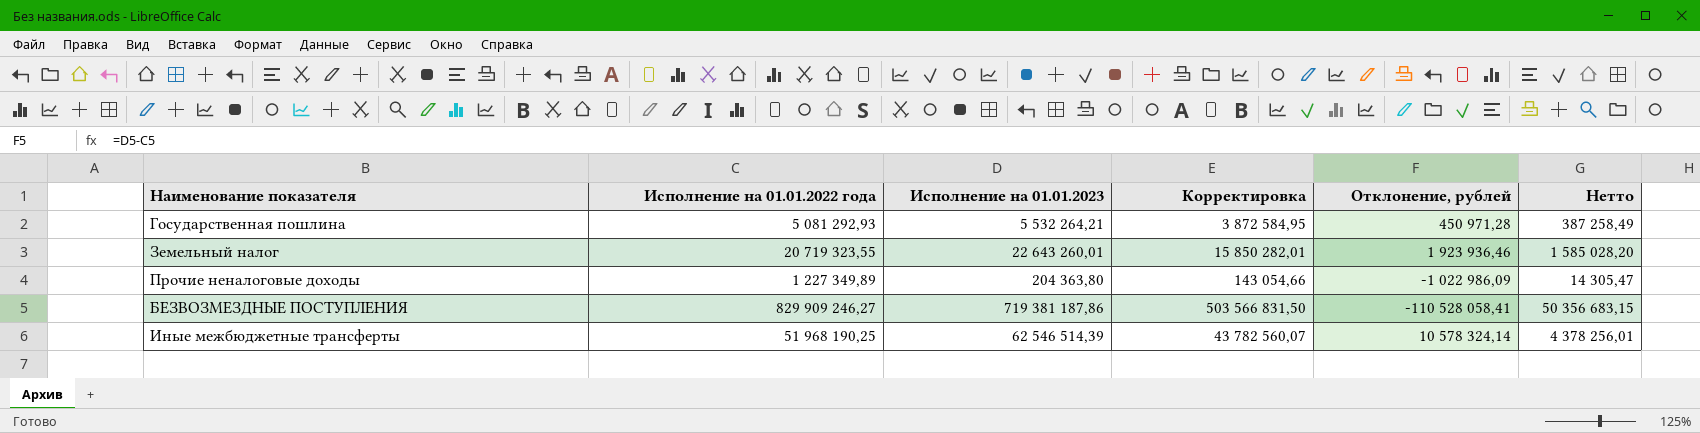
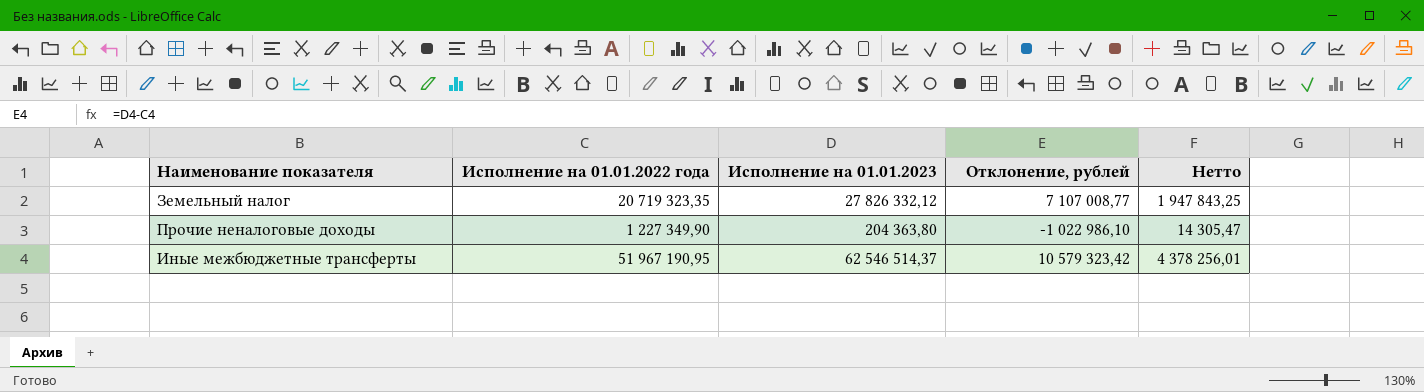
column Корректировка | formula: [Исполнение на 01.01.2023] * 0,7 -> none
row Государственная пошлина: 5 081 292,93 | 5 532 264,21 | 3 872 584,95 | 450 971,28 | 387 258,49 -> none
row БЕЗВОЗМЕЗДНЫЕ ПОСТУПЛЕНИЯ: 829 909 246,27 | 719 381 187,86 | 503 566 831,50 | -110 528 058,41 | 50 356 683,15 -> none
Земельный налог | Исполнение на 01.01.2022 года: 20 719 323,55 -> 20 719 323,35
Земельный налог | Исполнение на 01.01.2023: 22 643 260,01 -> 27 826 332,12
Земельный налог | Отклонение, рублей: 1 923 936,46 -> 7 107 008,77
Земельный налог | Нетто: 1 585 028,20 -> 1 947 843,25
Прочие неналоговые доходы | Исполнение на 01.01.2022 года: 1 227 349,89 -> 1 227 349,90
Прочие неналоговые доходы | Отклонение, рублей: -1 022 986,09 -> -1 022 986,10
Иные межбюджетные трансферты | Исполнение на 01.01.2022 года: 51 968 190,25 -> 51 967 190,95
Иные межбюджетные трансферты | Исполнение на 01.01.2023: 62 546 514,39 -> 62 546 514,37
Иные межбюджетные трансферты | Отклонение, рублей: 10 578 324,14 -> 10 579 323,42

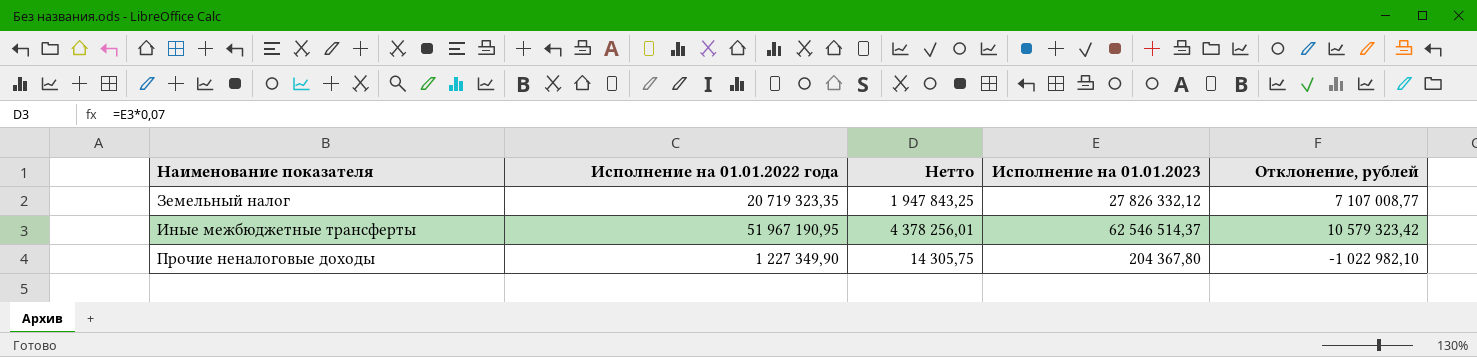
row order: none -> Наименование показателя ascending
column Нетто | position: 5 -> 3
Прочие неналоговые доходы | Нетто: 14 305,47 -> 14 305,75
Прочие неналоговые доходы | Исполнение на 01.01.2023: 204 363,80 -> 204 367,80
Прочие неналоговые доходы | Отклонение, рублей: -1 022 986,10 -> -1 022 982,10

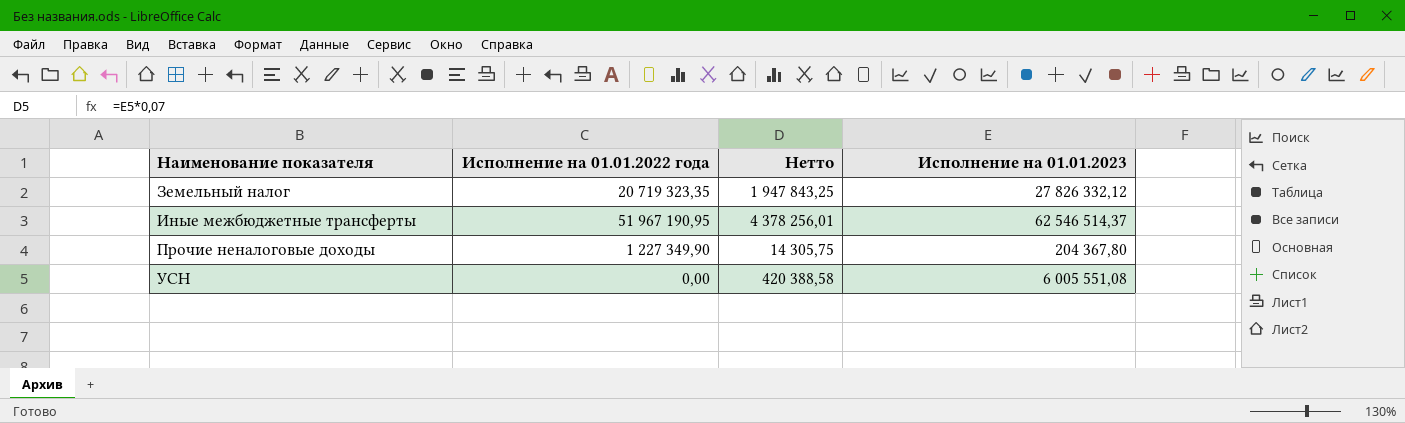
column Отклонение, рублей | formula: [Исполнение на 01.01.2023] - [Исполнение на 01.01.2022 года] -> none
row УСН: none -> 0,00 | 420 388,58 | 6 005 551,08

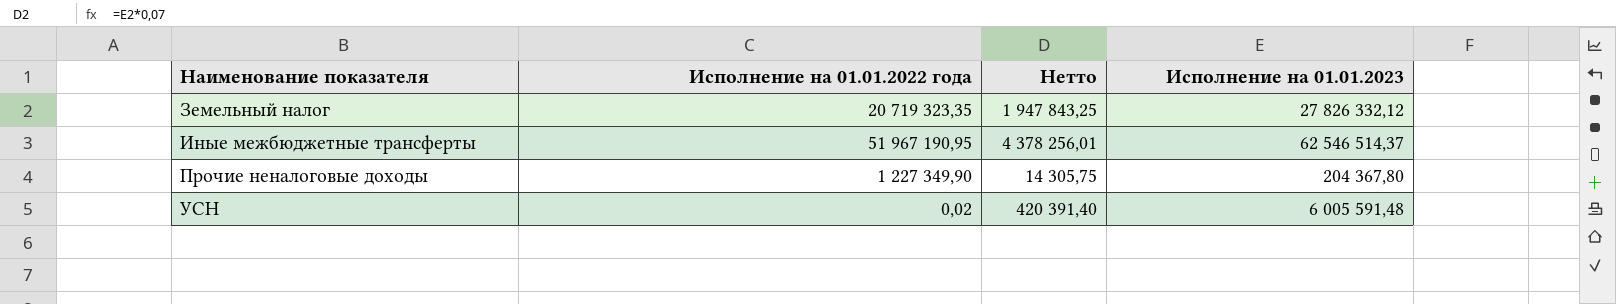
УСН | Исполнение на 01.01.2022 года: 0,00 -> 0,02
УСН | Нетто: 420 388,58 -> 420 391,40
УСН | Исполнение на 01.01.2023: 6 005 551,08 -> 6 005 591,48

